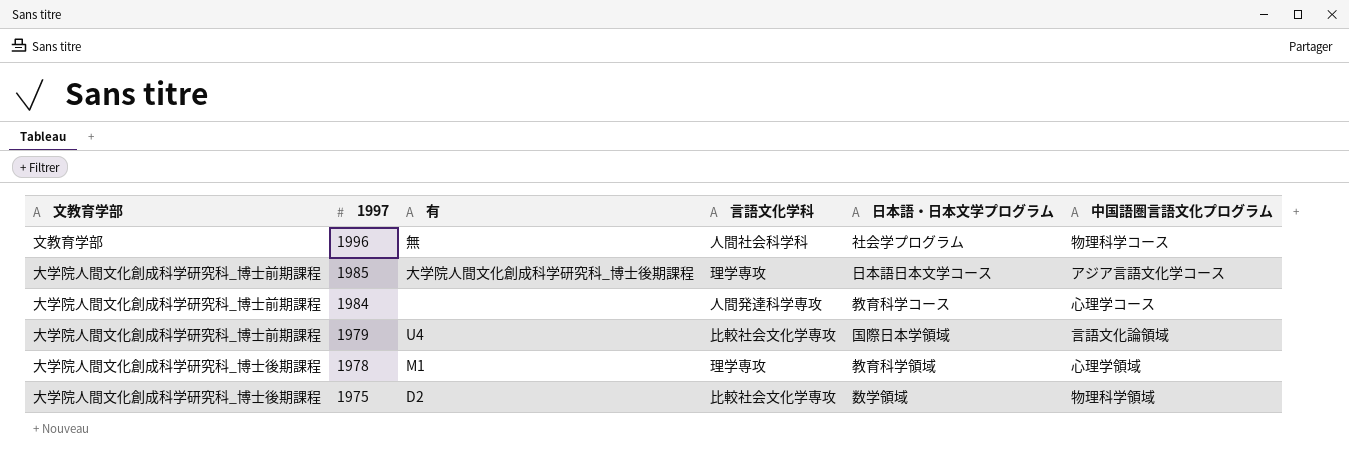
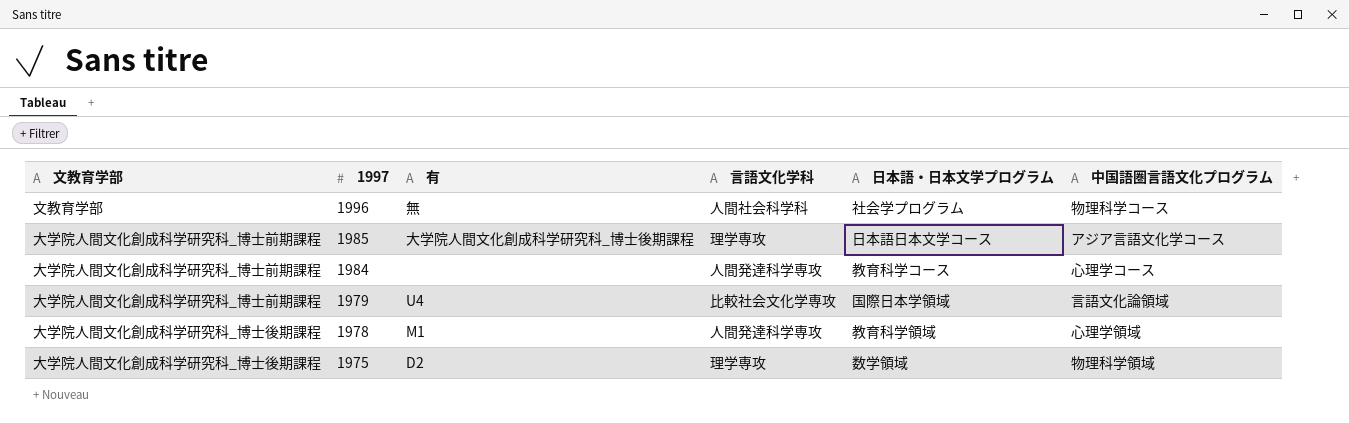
1978 | 言語文化学科: 理学専攻 -> 人間発達科学専攻
1975 | 言語文化学科: 比較社会文化学専攻 -> 理学専攻

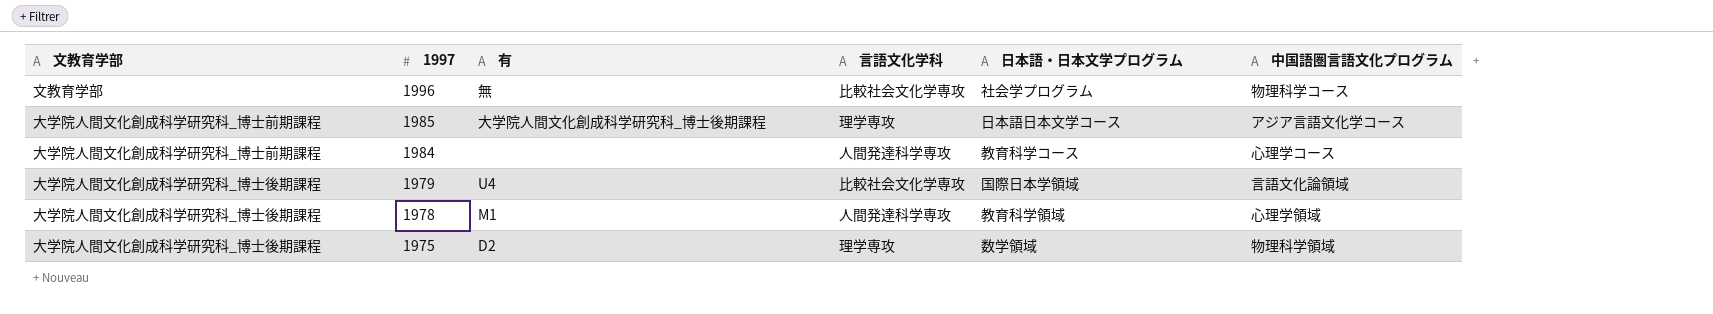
1996 | 言語文化学科: 人間社会科学科 -> 比較社会文化学専攻
1979 | 文教育学部: 大学院人間文化創成科学研究科_博士前期課程 -> 大学院人間文化創成科学研究科_博士後期課程

